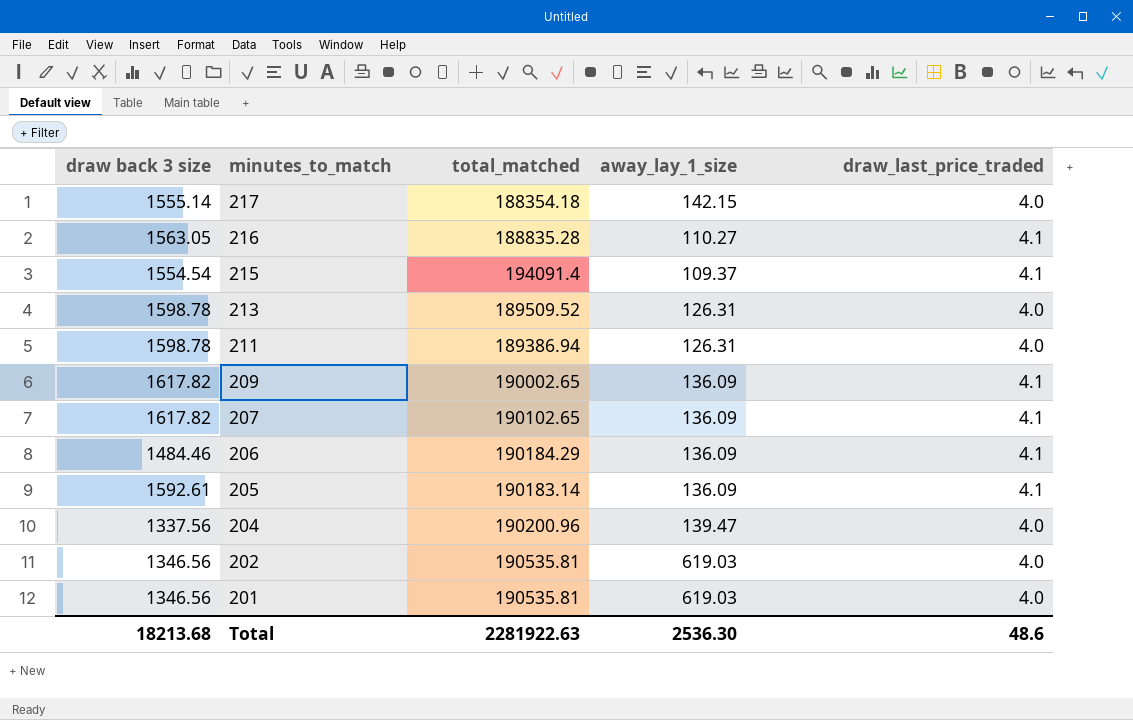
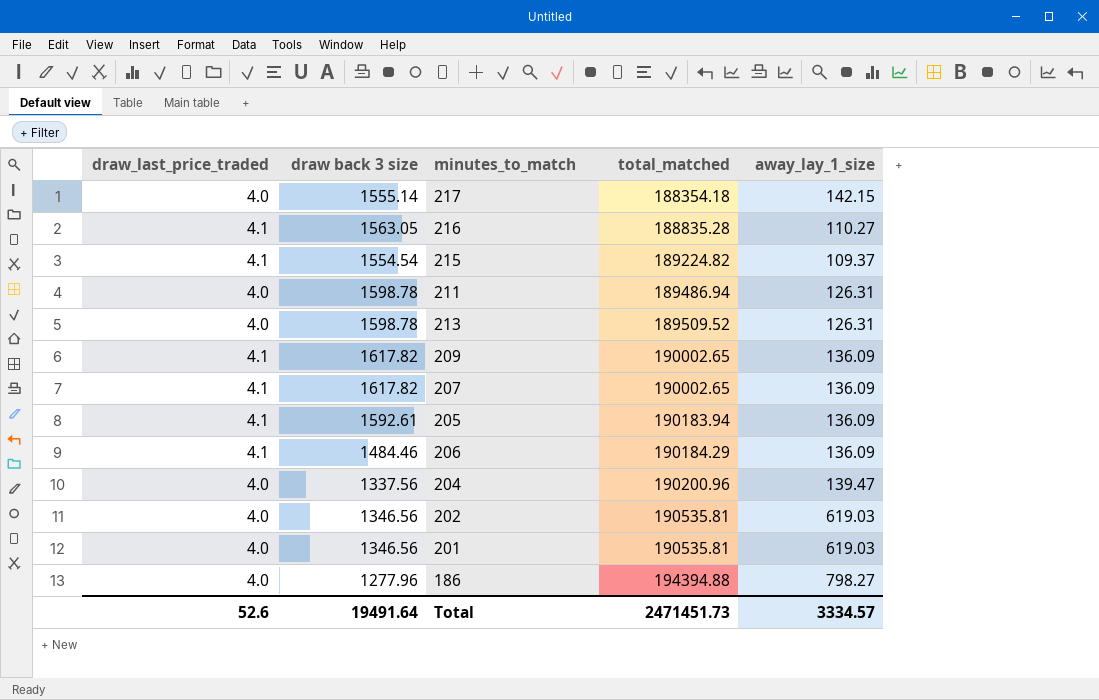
row order: minutes_to_match descending -> total_matched ascending
column draw_last_price_traded | position: 5 -> 1
215 | total_matched: 194091.4 -> 189224.82
211 | total_matched: 189386.94 -> 189486.94
207 | total_matched: 190102.65 -> 190002.65
205 | total_matched: 190183.14 -> 190183.94
row 186: none -> 4.0 | 1277.96 | 194394.88 | 798.27
Total | draw_last_price_traded: 48.6 -> 52.6
Total | draw back 3 size: 18213.68 -> 19491.64
Total | total_matched: 2281922.63 -> 2471451.73
Total | away_lay_1_size: 2536.30 -> 3334.57

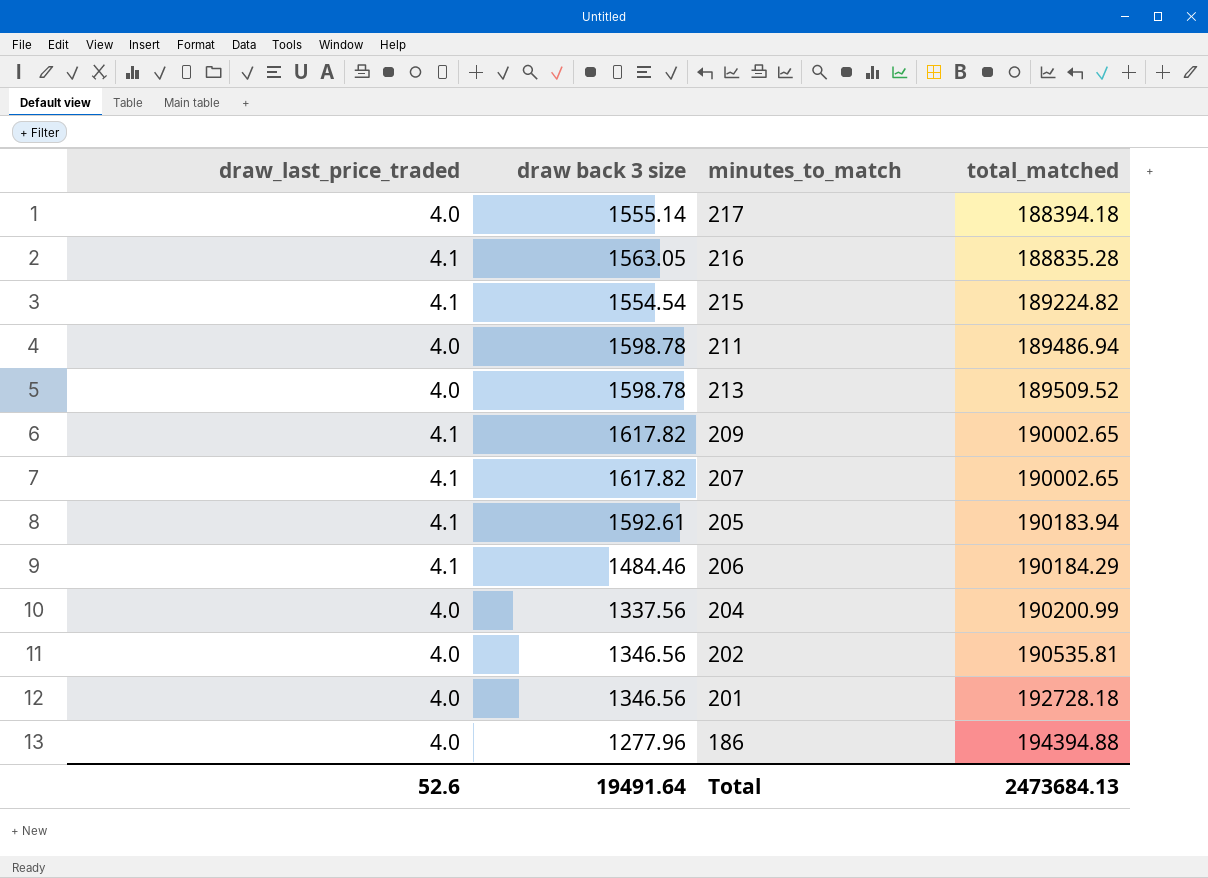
column away_lay_1_size | position: 5 -> none
217 | total_matched: 188354.18 -> 188394.18
204 | total_matched: 190200.96 -> 190200.99
201 | total_matched: 190535.81 -> 192728.18
Total | total_matched: 2471451.73 -> 2473684.13

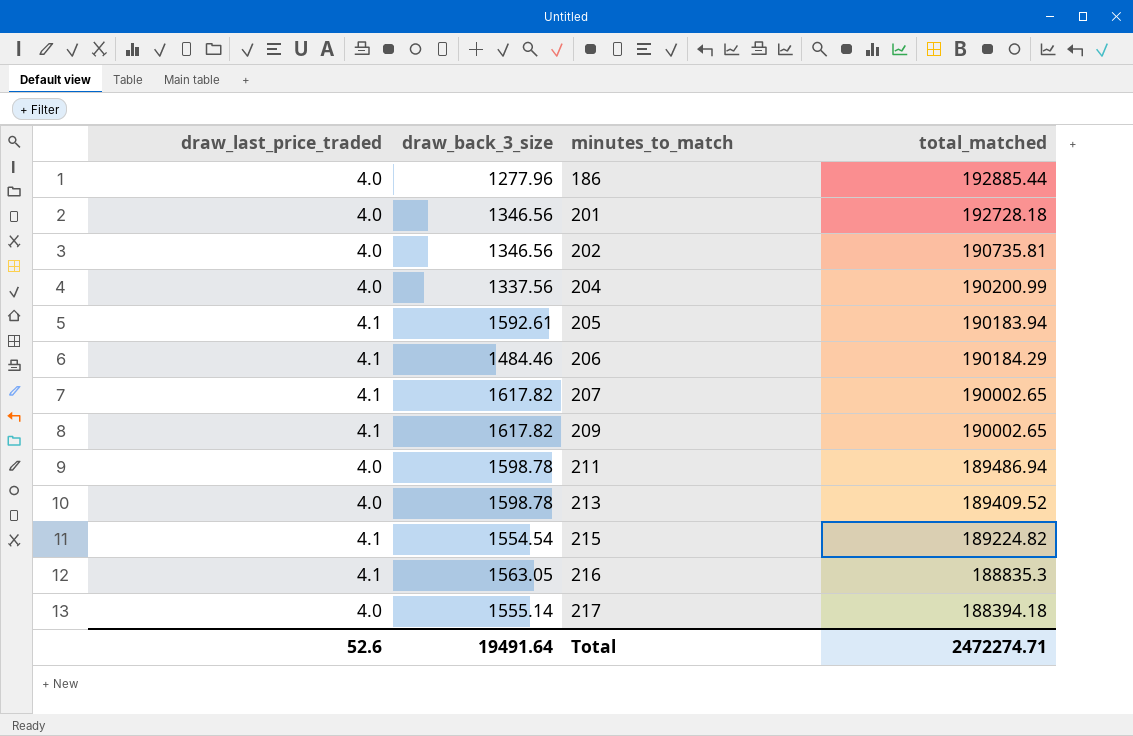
row order: total_matched ascending -> minutes_to_match ascending
column name: draw back 3 size -> draw_back_3_size
186 | total_matched: 194394.88 -> 192885.44
202 | total_matched: 190535.81 -> 190735.81
213 | total_matched: 189509.52 -> 189409.52
216 | total_matched: 188835.28 -> 188835.3
Total | total_matched: 2473684.13 -> 2472274.71

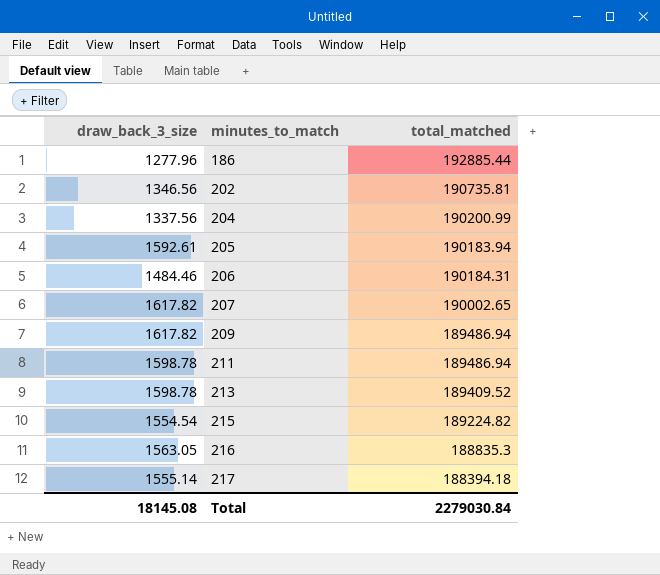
column draw_last_price_traded | position: 1 -> none
row 201: 4.0 | 1346.56 | 192728.18 -> none
206 | total_matched: 190184.29 -> 190184.31
209 | total_matched: 190002.65 -> 189486.94
Total | draw_back_3_size: 19491.64 -> 18145.08
Total | total_matched: 2472274.71 -> 2279030.84

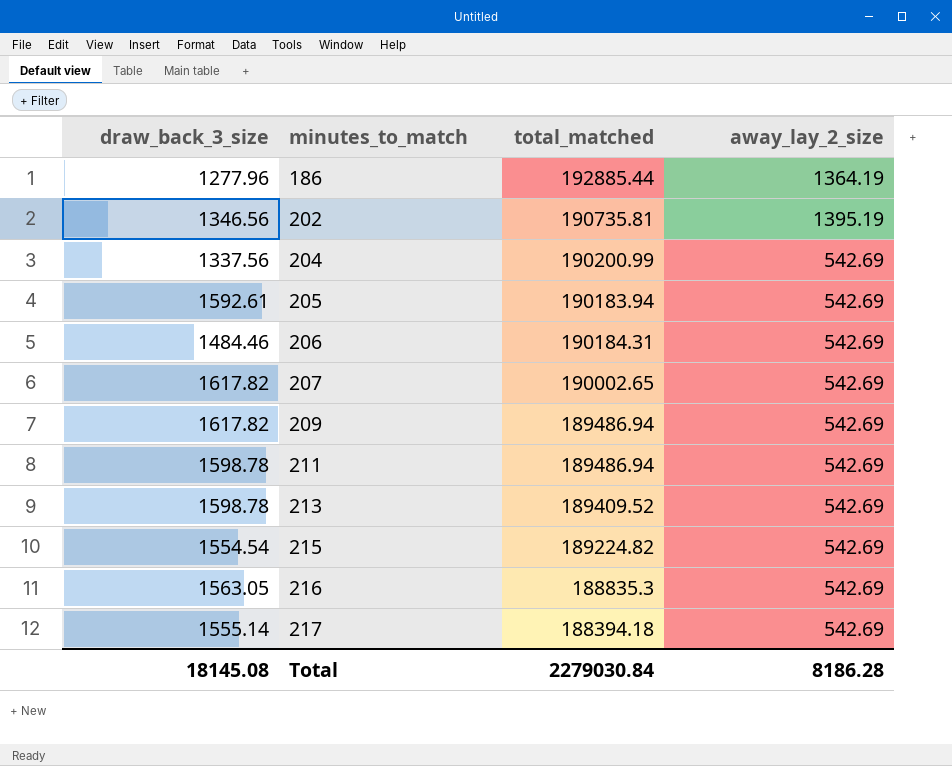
column away_lay_2_size | position: none -> 4

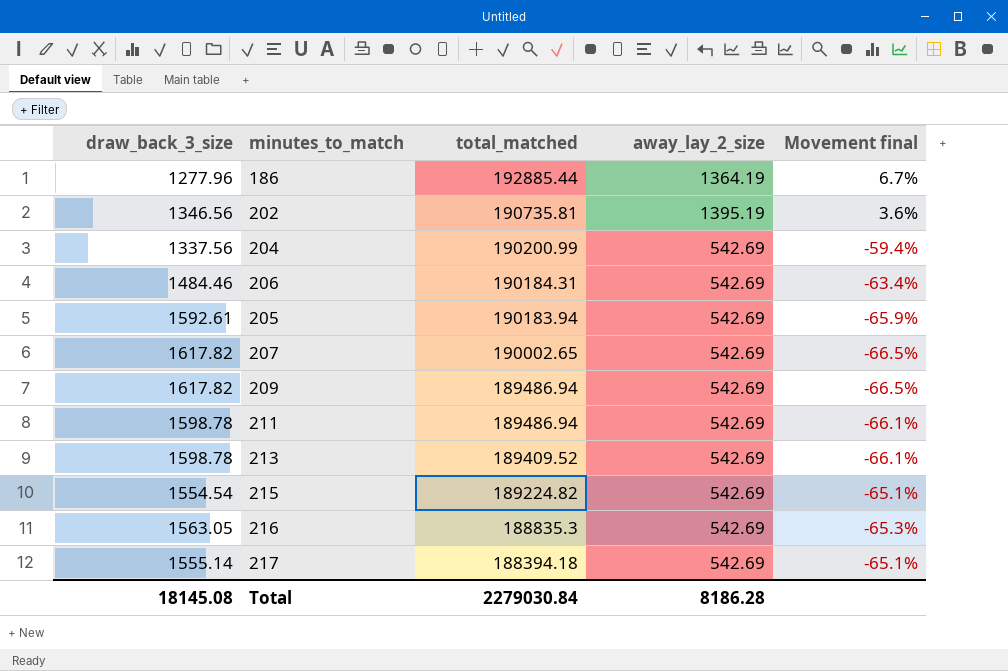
row order: minutes_to_match ascending -> total_matched descending
column Movement final | formula: none -> ([away_lay_2_size] - [draw_back_3_size]) / [draw_back_3_size]

